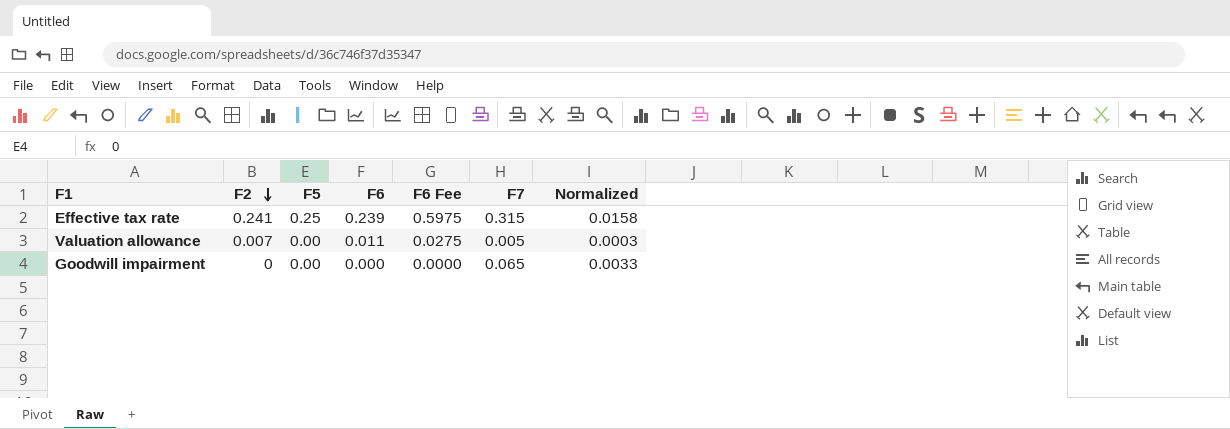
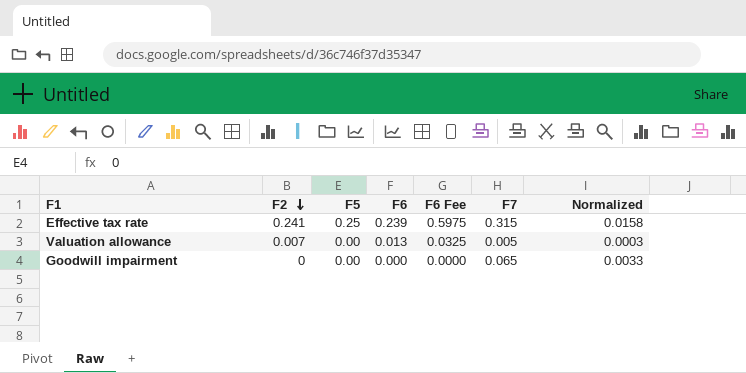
Valuation allowance | F6: 0.011 -> 0.013
Valuation allowance | F6 Fee: 0.0275 -> 0.0325

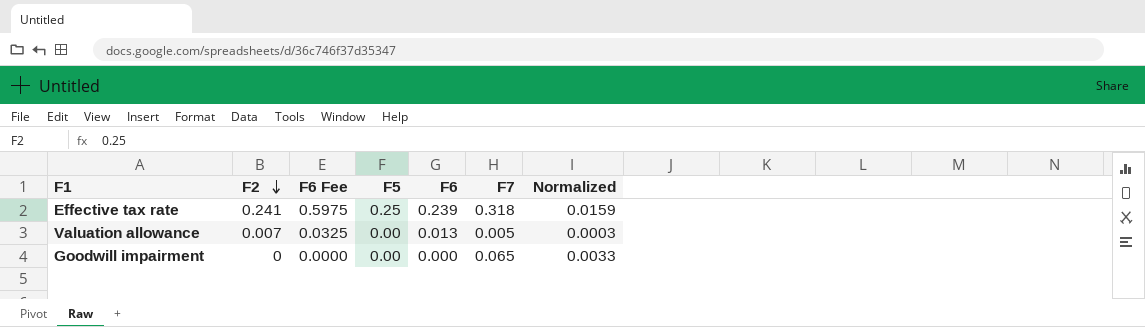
column F6 Fee | position: 5 -> 3
Effective tax rate | F7: 0.315 -> 0.318
Effective tax rate | Normalized: 0.0158 -> 0.0159

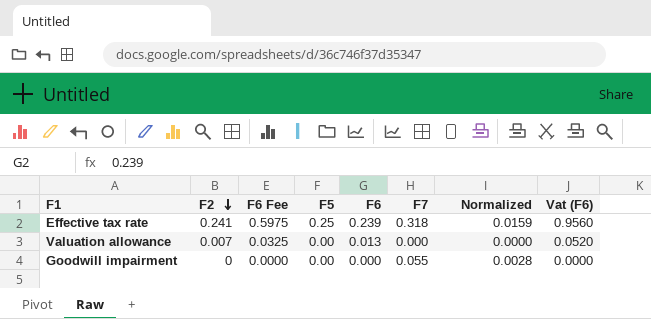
column Vat (F6) | formula: none -> [F6] * 4
Valuation allowance | F7: 0.005 -> 0.000
Valuation allowance | Normalized: 0.0003 -> 0.0000
Goodwill impairment | F7: 0.065 -> 0.055
Goodwill impairment | Normalized: 0.0033 -> 0.0028

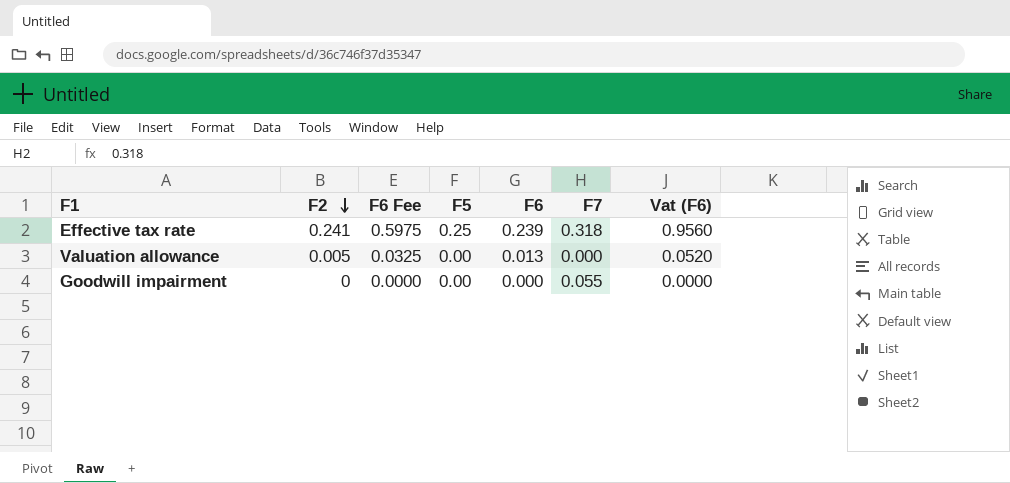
column Normalized | formula: [F7] * 0.05 -> none
Valuation allowance | F2: 0.007 -> 0.005

